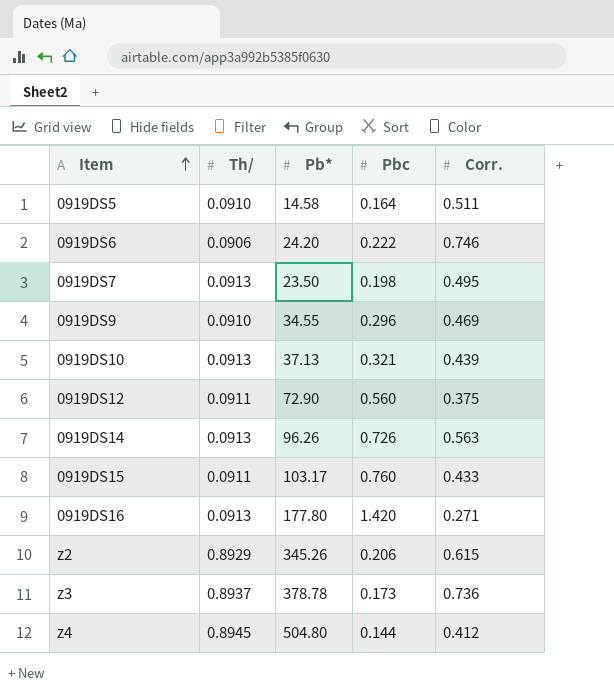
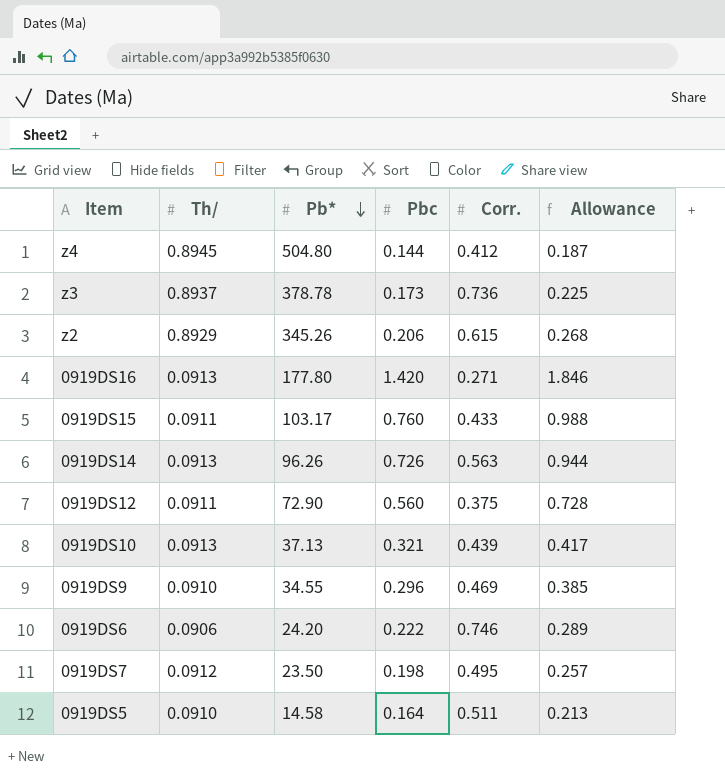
row order: Item ascending -> Pb* descending
column Allowance | formula: none -> [Pbc] * 1.3
0919DS7 | Th/: 0.0913 -> 0.0912

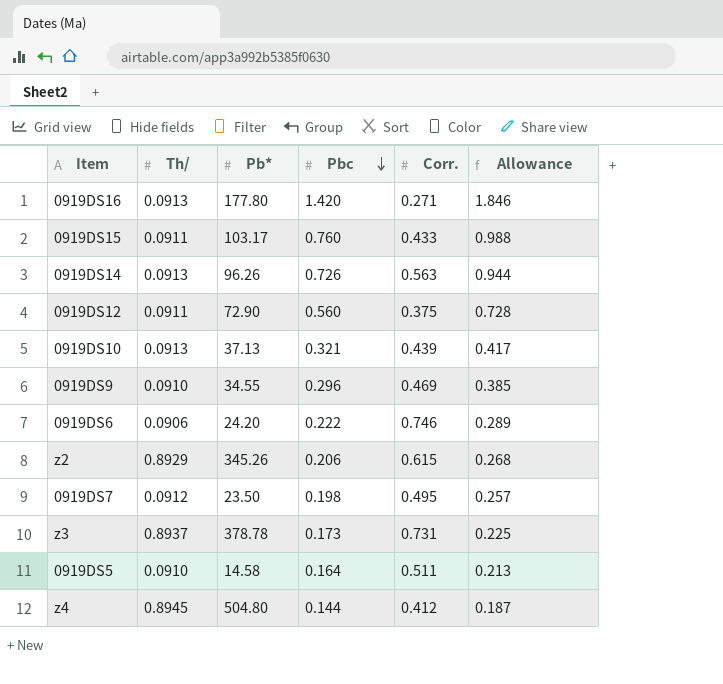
row order: Pb* descending -> Pbc descending
z3 | Corr.: 0.736 -> 0.731

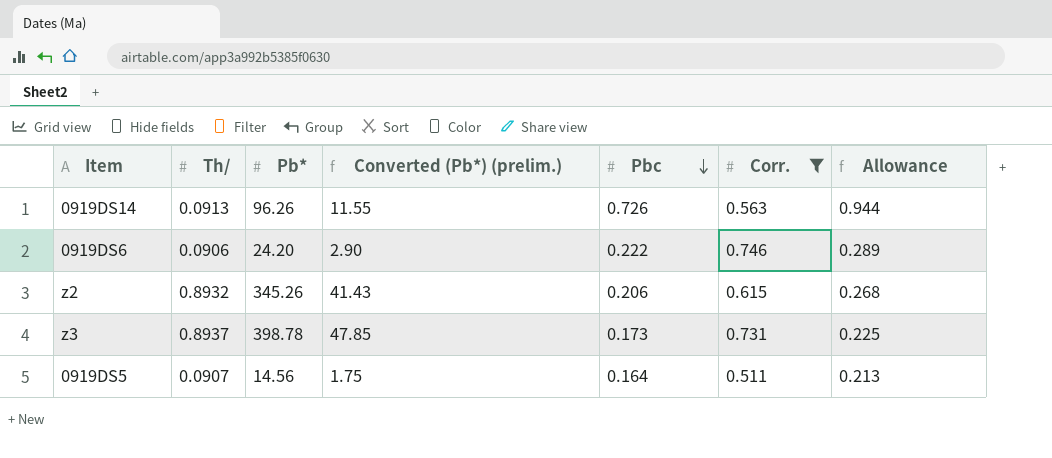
filter: none -> Corr. >= 0.511
column Converted (Pb*) (prelim.) | formula: none -> [Pb*] * 0.12
z2 | Th/: 0.8929 -> 0.8932
z3 | Pb*: 378.78 -> 398.78
0919DS5 | Th/: 0.0910 -> 0.0907
0919DS5 | Pb*: 14.58 -> 14.56

